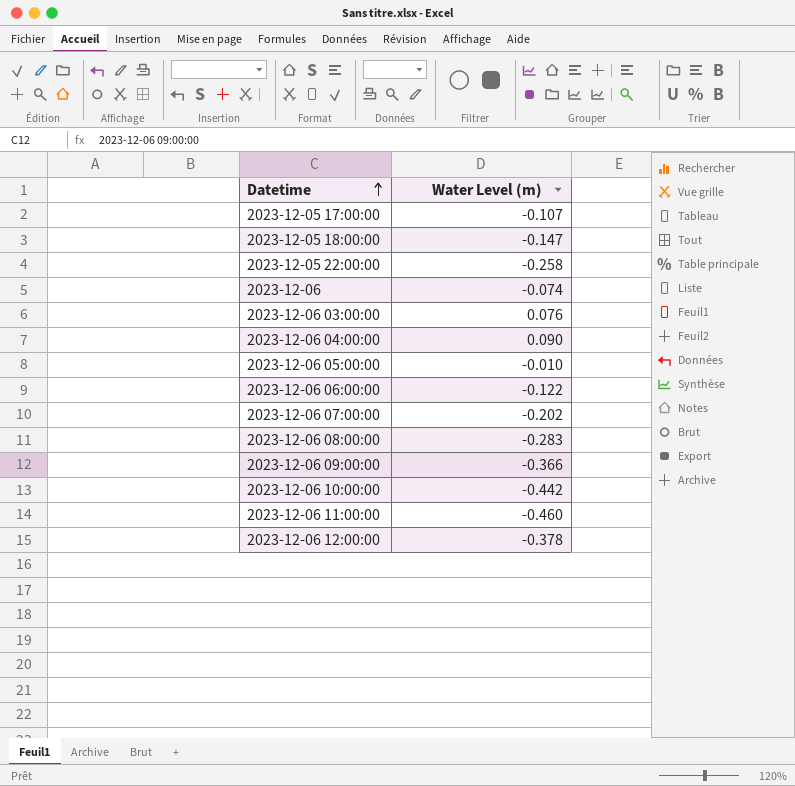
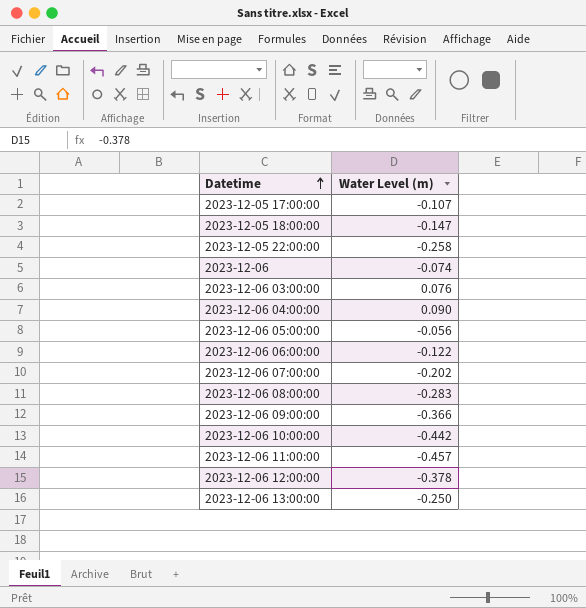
2023-12-06 05:00:00 | Water Level (m): -0.010 -> -0.056
2023-12-06 11:00:00 | Water Level (m): -0.460 -> -0.457
row 2023-12-06 13:00:00: none -> -0.250

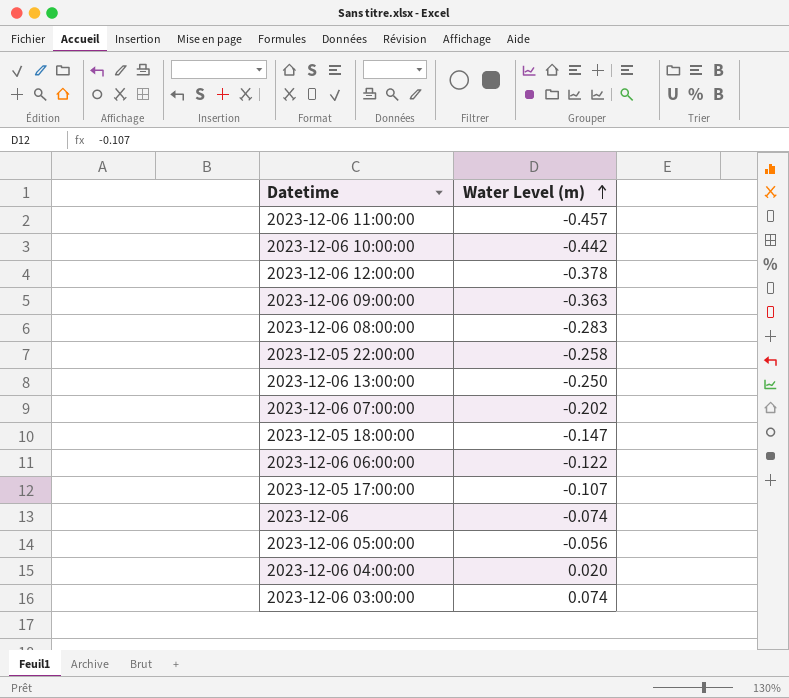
row order: Datetime ascending -> Water Level (m) ascending
2023-12-06 09:00:00 | Water Level (m): -0.366 -> -0.363
2023-12-06 04:00:00 | Water Level (m): 0.090 -> 0.020
2023-12-06 03:00:00 | Water Level (m): 0.076 -> 0.074

